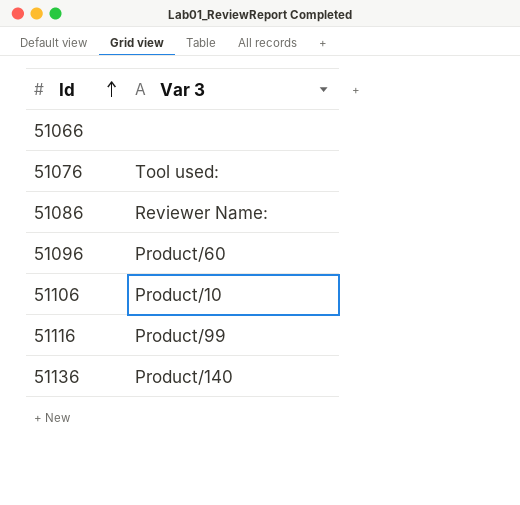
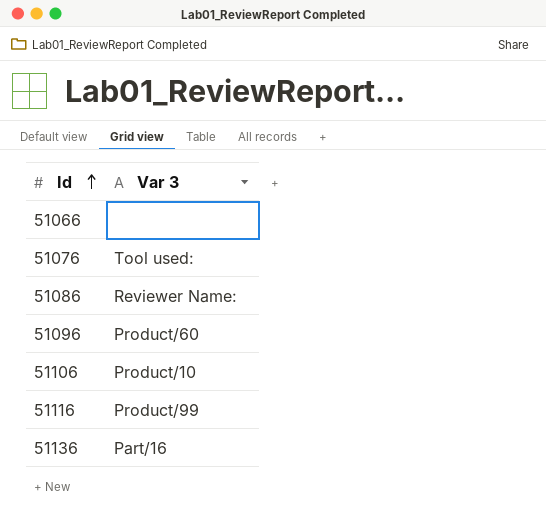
51136 | Var 3: Product/140 -> Part/16

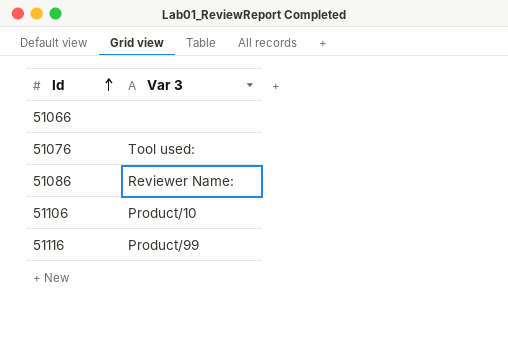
row 51096: Product/60 -> none
row 51136: Part/16 -> none

